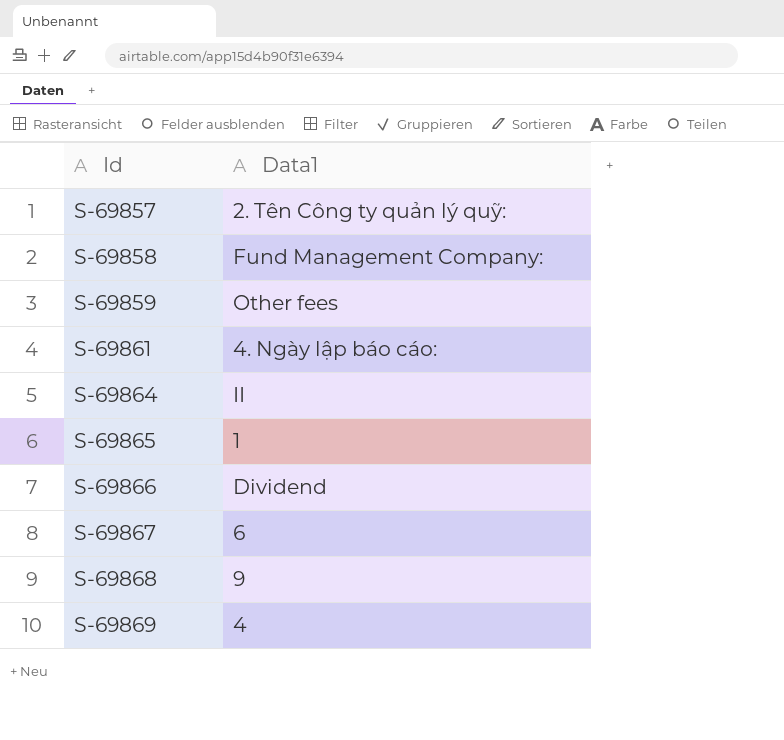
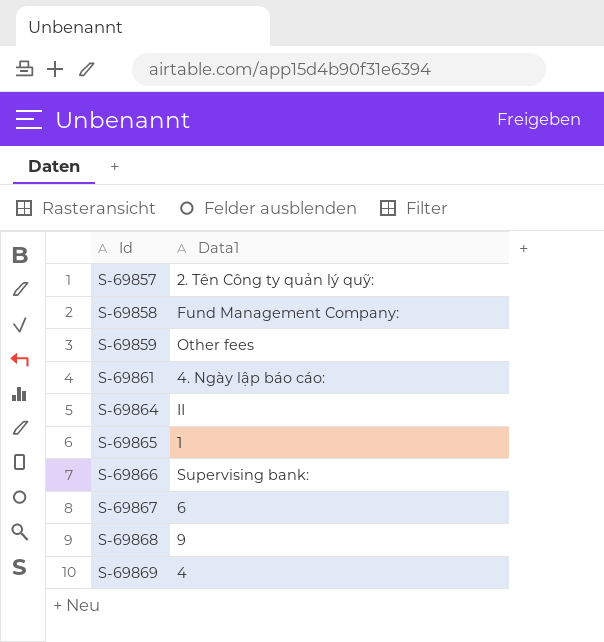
S-69866 | Data1: Dividend -> Supervising bank:

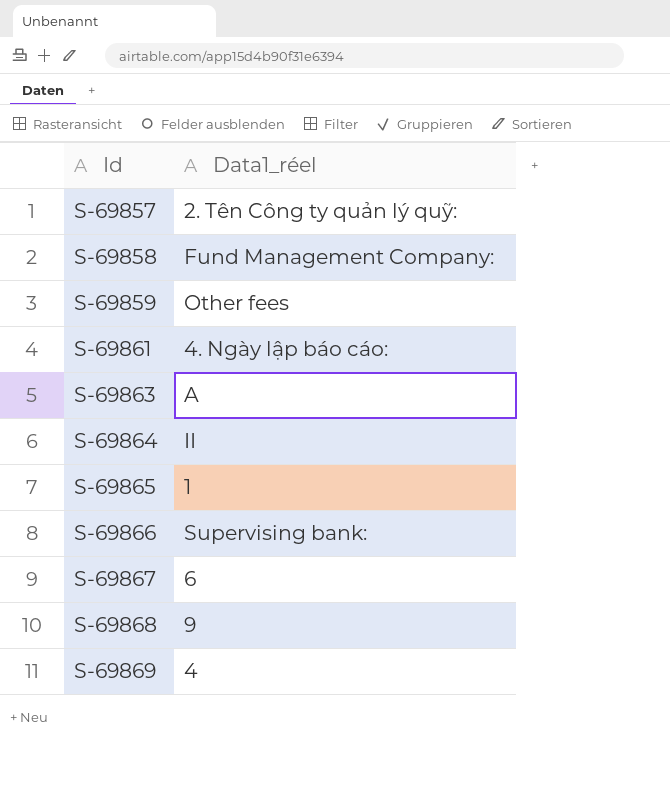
column name: Data1 -> Data1_réel
row S-69863: none -> A

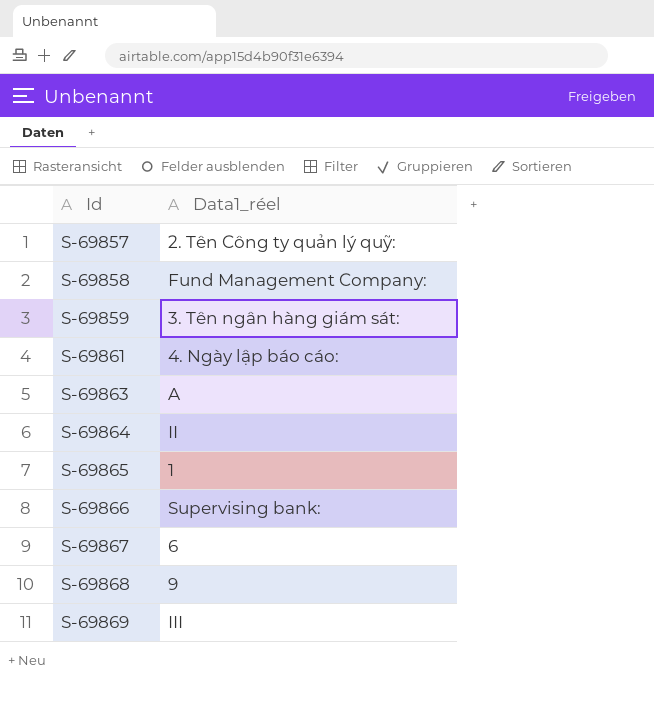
S-69859 | Data1_réel: Other fees -> 3. Tên ngân hàng giám sát:
S-69869 | Data1_réel: 4 -> III

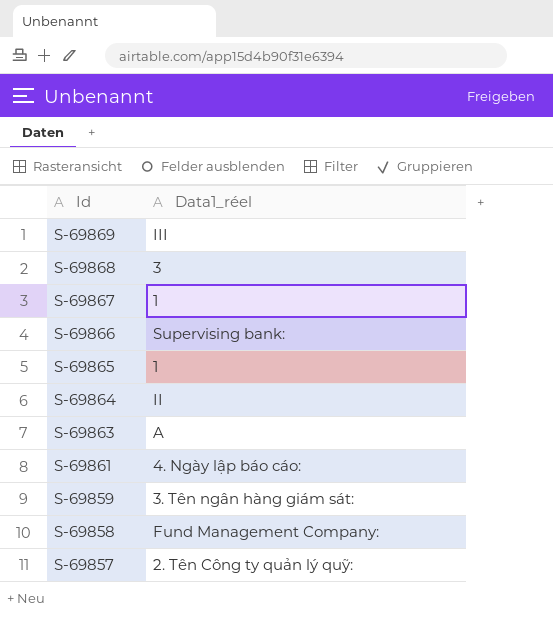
row order: Id ascending -> Id descending
S-69868 | Data1_réel: 9 -> 3
S-69867 | Data1_réel: 6 -> 1

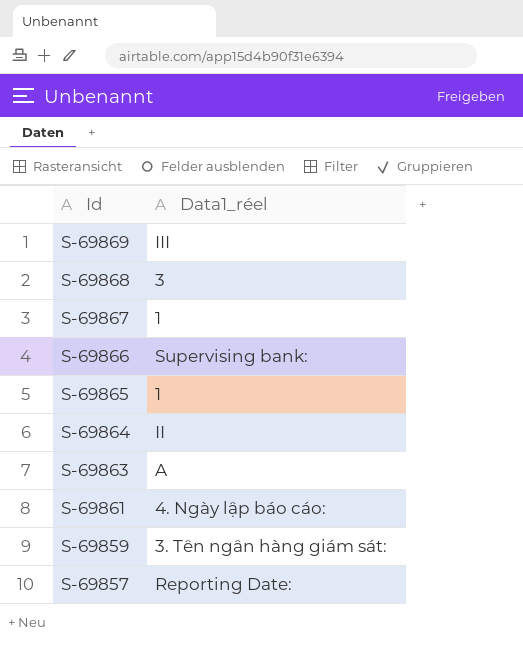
row S-69858: Fund Management Company: -> none
S-69857 | Data1_réel: 2. Tên Công ty quản lý quỹ: -> Reporting Date:

